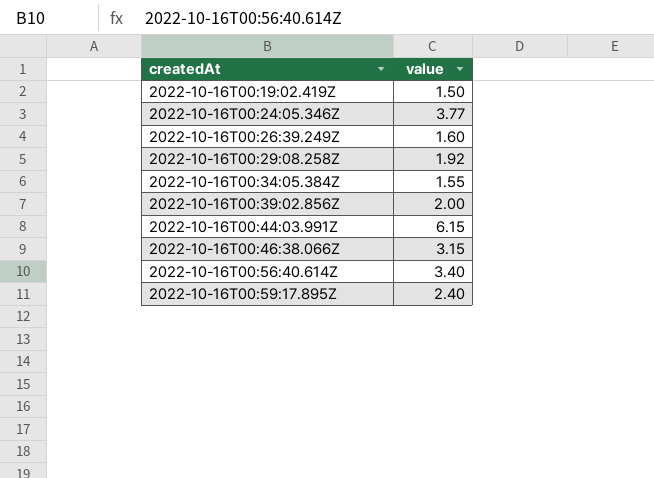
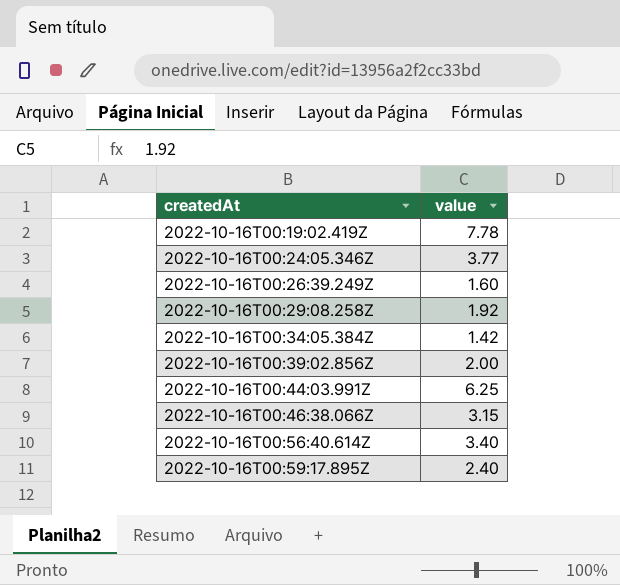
2022-10-16T00:19:02.419Z | value: 1.50 -> 7.78
2022-10-16T00:34:05.384Z | value: 1.55 -> 1.42
2022-10-16T00:44:03.991Z | value: 6.15 -> 6.25

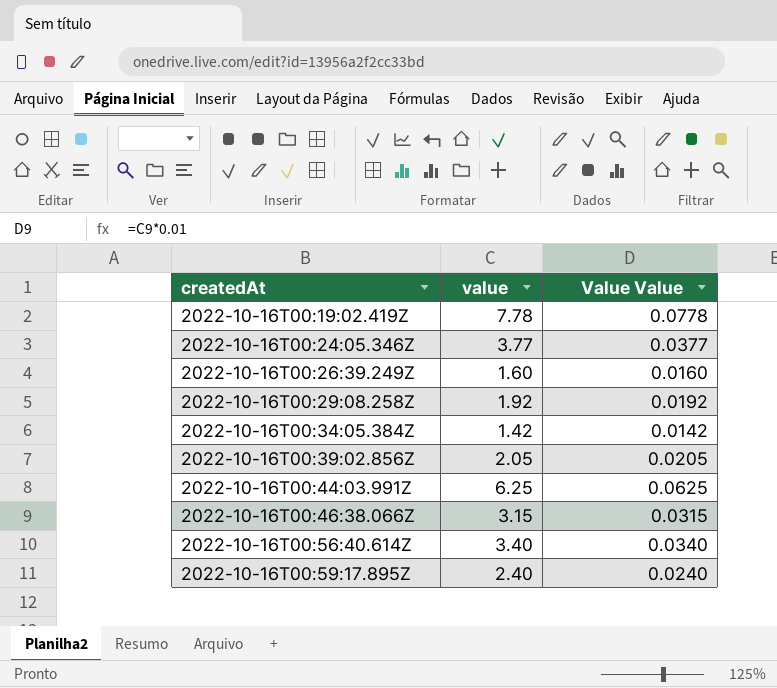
column Value Value | formula: none -> [value] * 0.01
2022-10-16T00:39:02.856Z | value: 2.00 -> 2.05

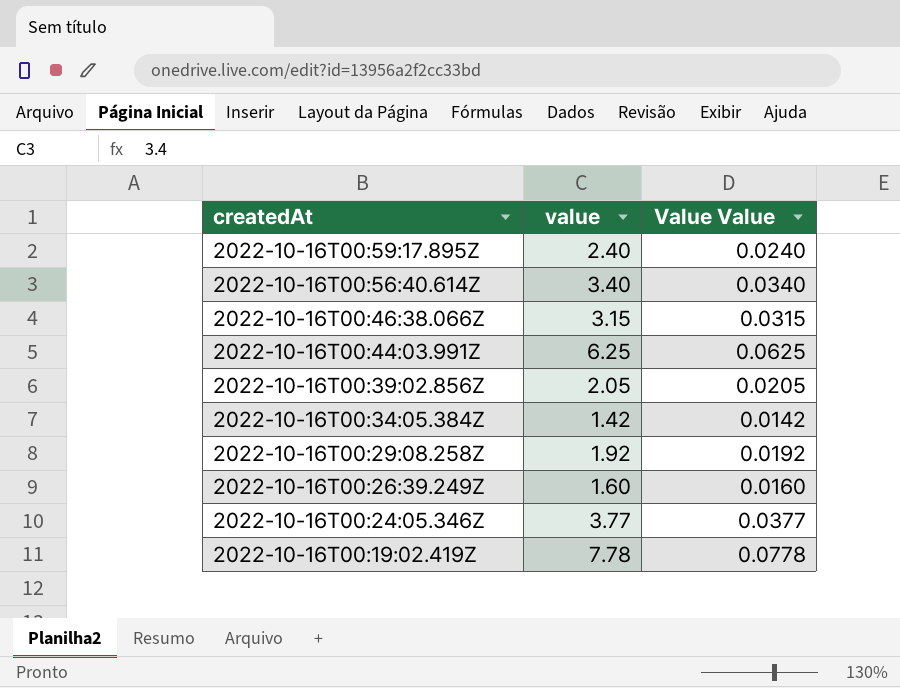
row order: createdAt ascending -> createdAt descending

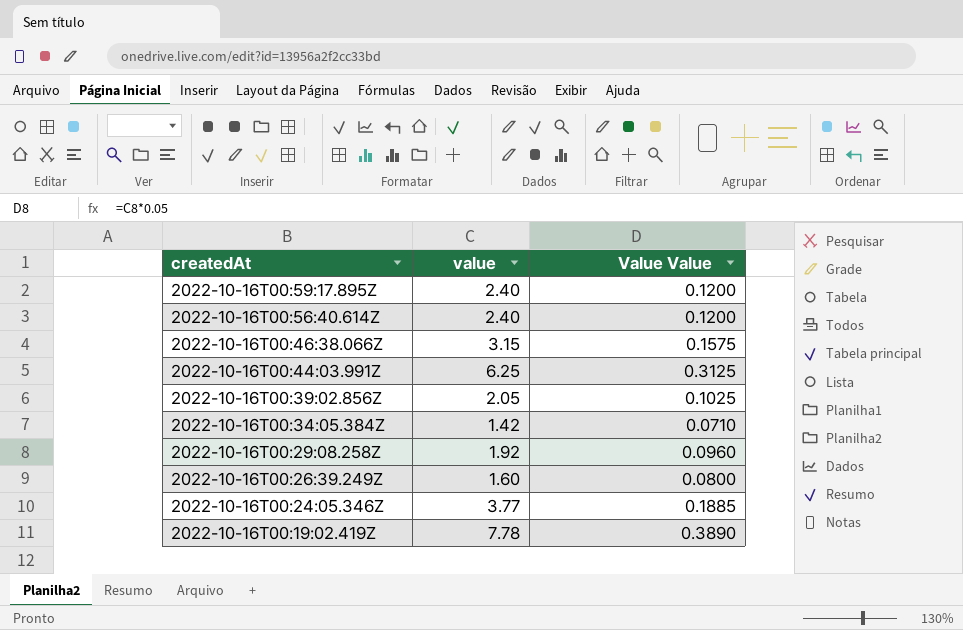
column Value Value | formula: [value] * 0.01 -> [value] * 0.05
2022-10-16T00:56:40.614Z | value: 3.40 -> 2.40

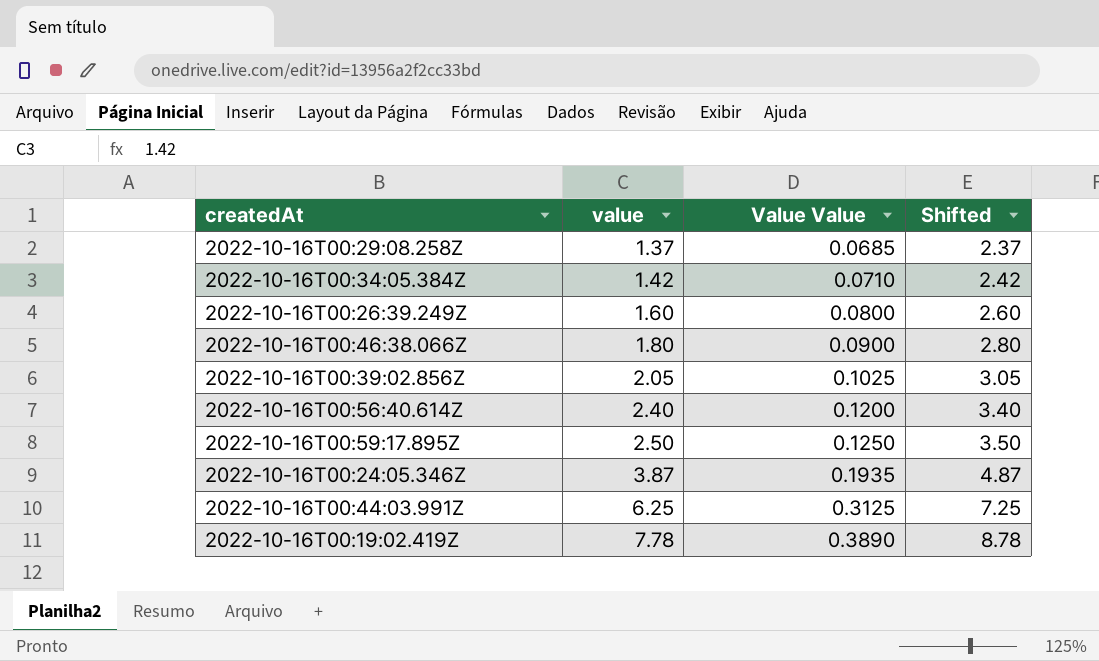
row order: createdAt descending -> value ascending
column Shifted | formula: none -> [value] + 1
2022-10-16T00:29:08.258Z | value: 1.92 -> 1.37
2022-10-16T00:29:08.258Z | Value Value: 0.0960 -> 0.0685
2022-10-16T00:46:38.066Z | value: 3.15 -> 1.80
2022-10-16T00:46:38.066Z | Value Value: 0.1575 -> 0.0900
2022-10-16T00:59:17.895Z | value: 2.40 -> 2.50
2022-10-16T00:59:17.895Z | Value Value: 0.1200 -> 0.1250
2022-10-16T00:24:05.346Z | value: 3.77 -> 3.87
2022-10-16T00:24:05.346Z | Value Value: 0.1885 -> 0.1935

